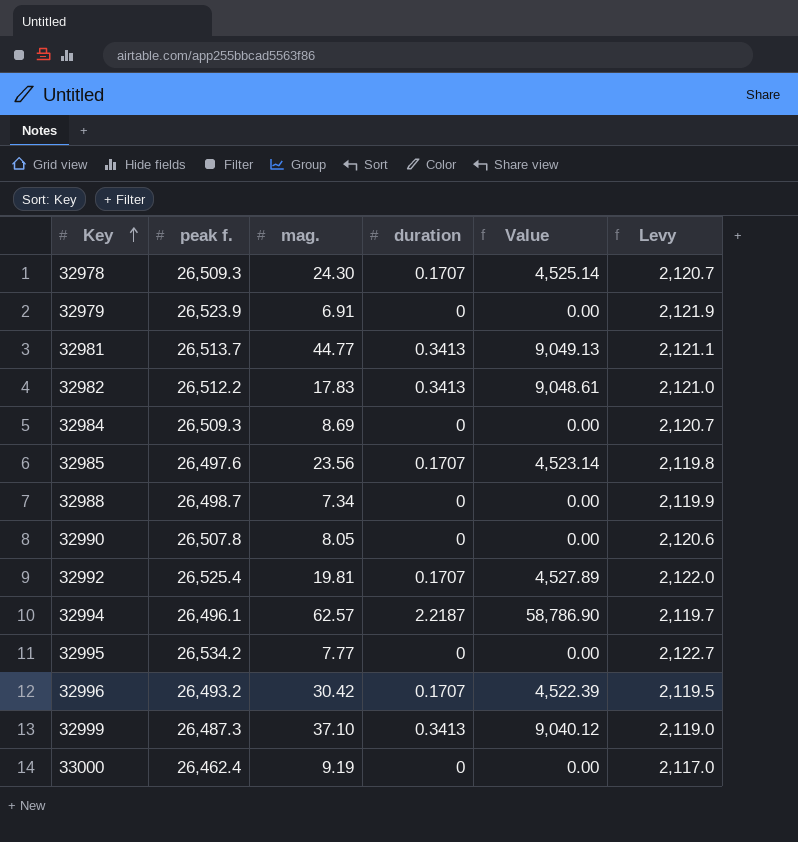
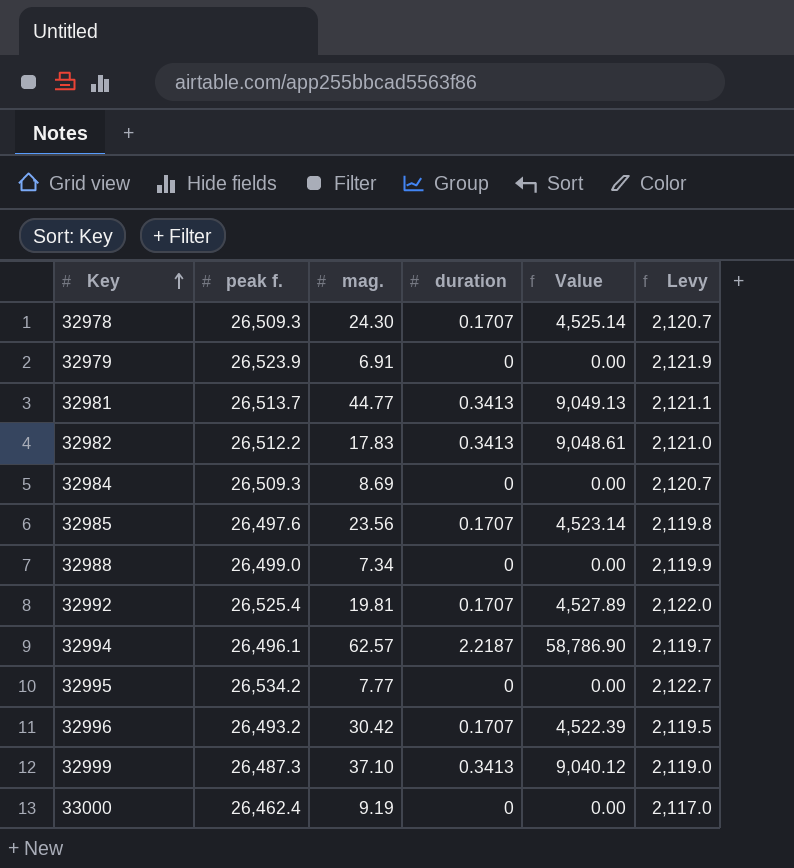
row 32990: 26,507.8 | 8.05 | 0 | 0.00 | 2,120.6 -> none
32988 | peak f.: 26,498.7 -> 26,499.0

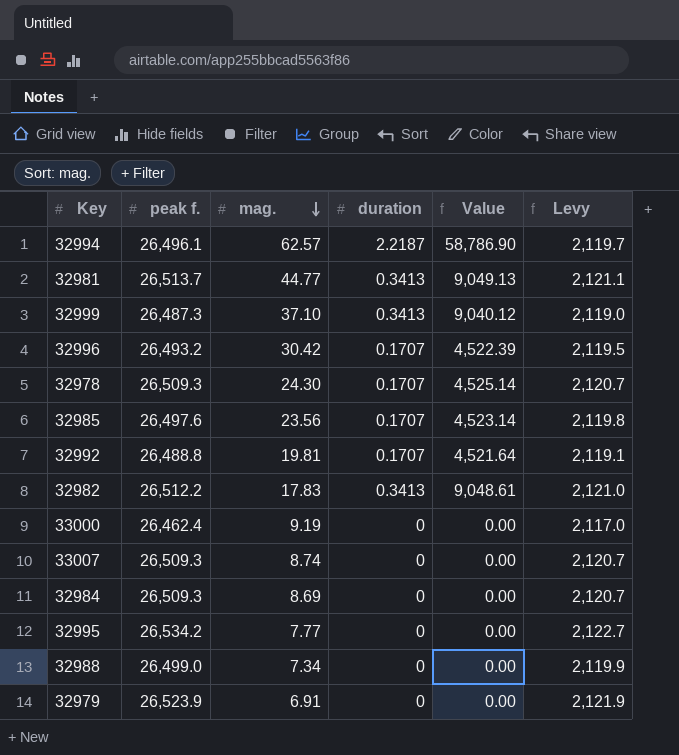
row order: Key ascending -> mag. descending
32992 | peak f.: 26,525.4 -> 26,488.8
32992 | Value: 4,527.89 -> 4,521.64
32992 | Levy: 2,122.0 -> 2,119.1
row 33007: none -> 26,509.3 | 8.74 | 0 | 0.00 | 2,120.7

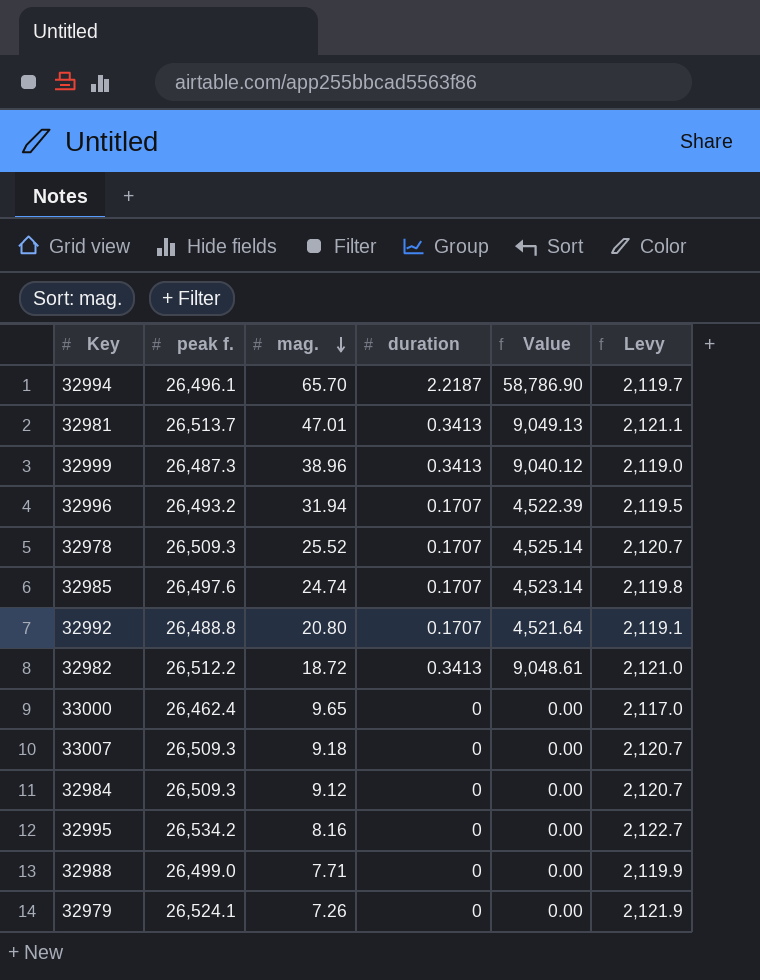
32994 | mag.: 62.57 -> 65.70
32981 | mag.: 44.77 -> 47.01
32999 | mag.: 37.10 -> 38.96
32996 | mag.: 30.42 -> 31.94
32978 | mag.: 24.30 -> 25.52
32985 | mag.: 23.56 -> 24.74
32992 | mag.: 19.81 -> 20.80
32982 | mag.: 17.83 -> 18.72
33000 | mag.: 9.19 -> 9.65
33007 | mag.: 8.74 -> 9.18
32984 | mag.: 8.69 -> 9.12
32995 | mag.: 7.77 -> 8.16
32988 | mag.: 7.34 -> 7.71
32979 | peak f.: 26,523.9 -> 26,524.1
32979 | mag.: 6.91 -> 7.26

